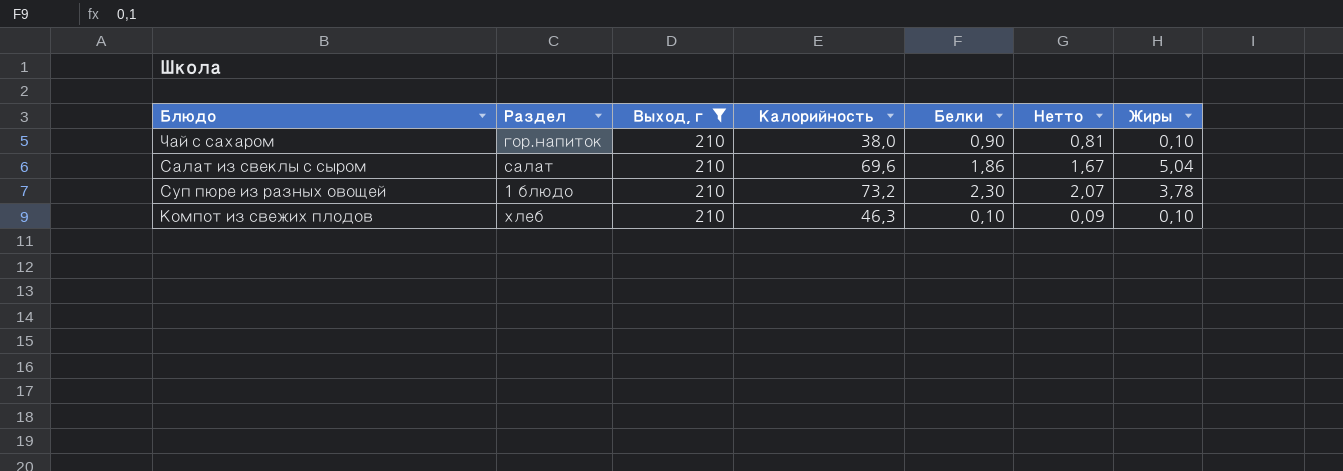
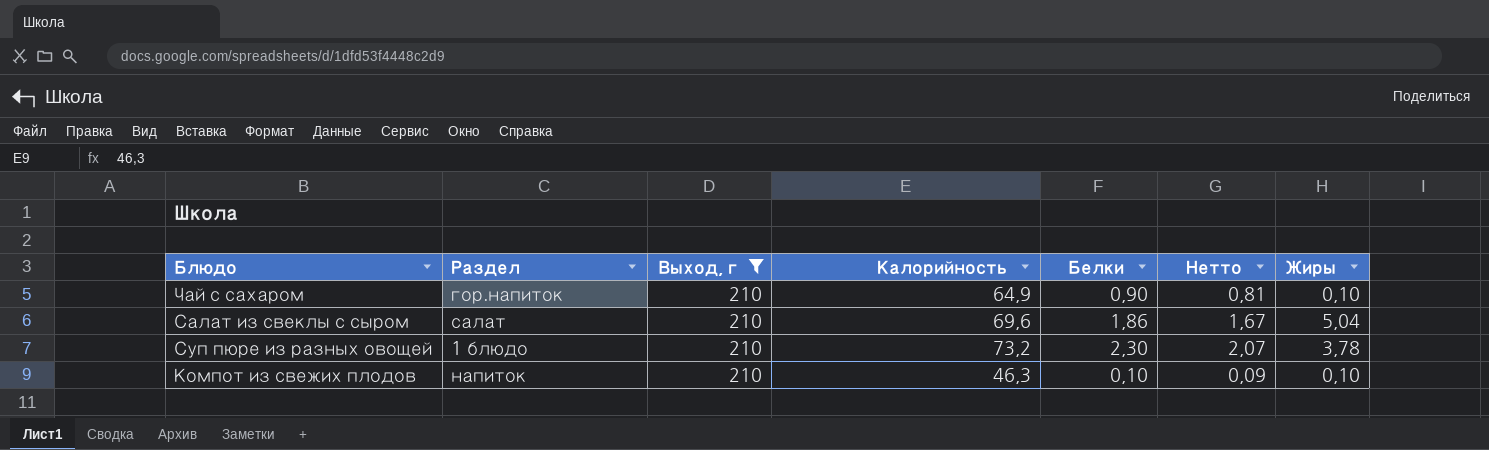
Чай с сахаром | Калорийность: 38,0 -> 64,9
Компот из свежих плодов | Раздел: хлеб -> напиток

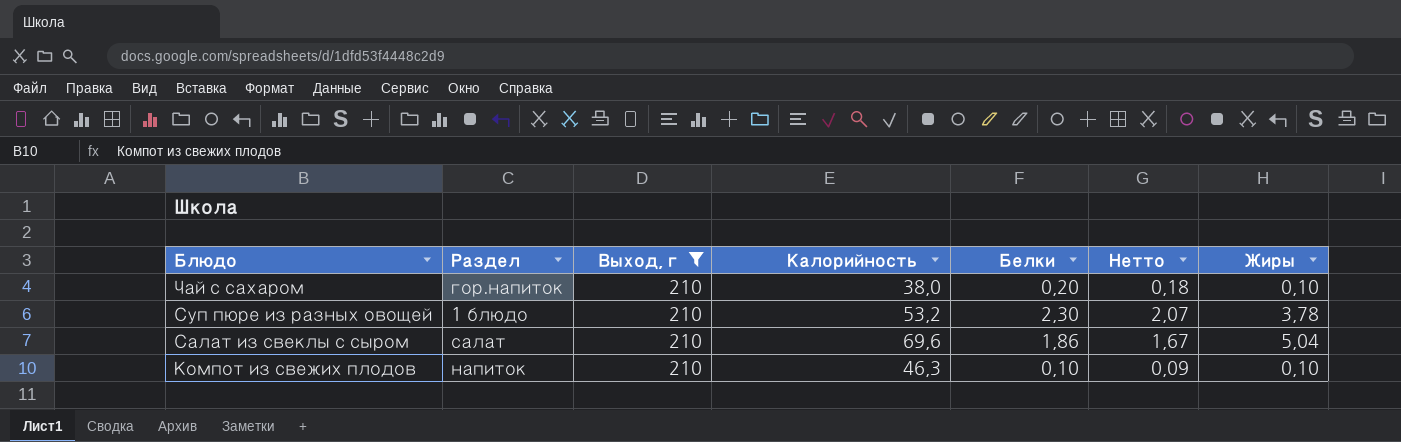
row order: none -> Блюдо descending
Чай с сахаром | Калорийность: 64,9 -> 38,0
Чай с сахаром | Белки: 0,90 -> 0,20
Чай с сахаром | Нетто: 0,81 -> 0,18
Суп пюре из разных овощей | Калорийность: 73,2 -> 53,2

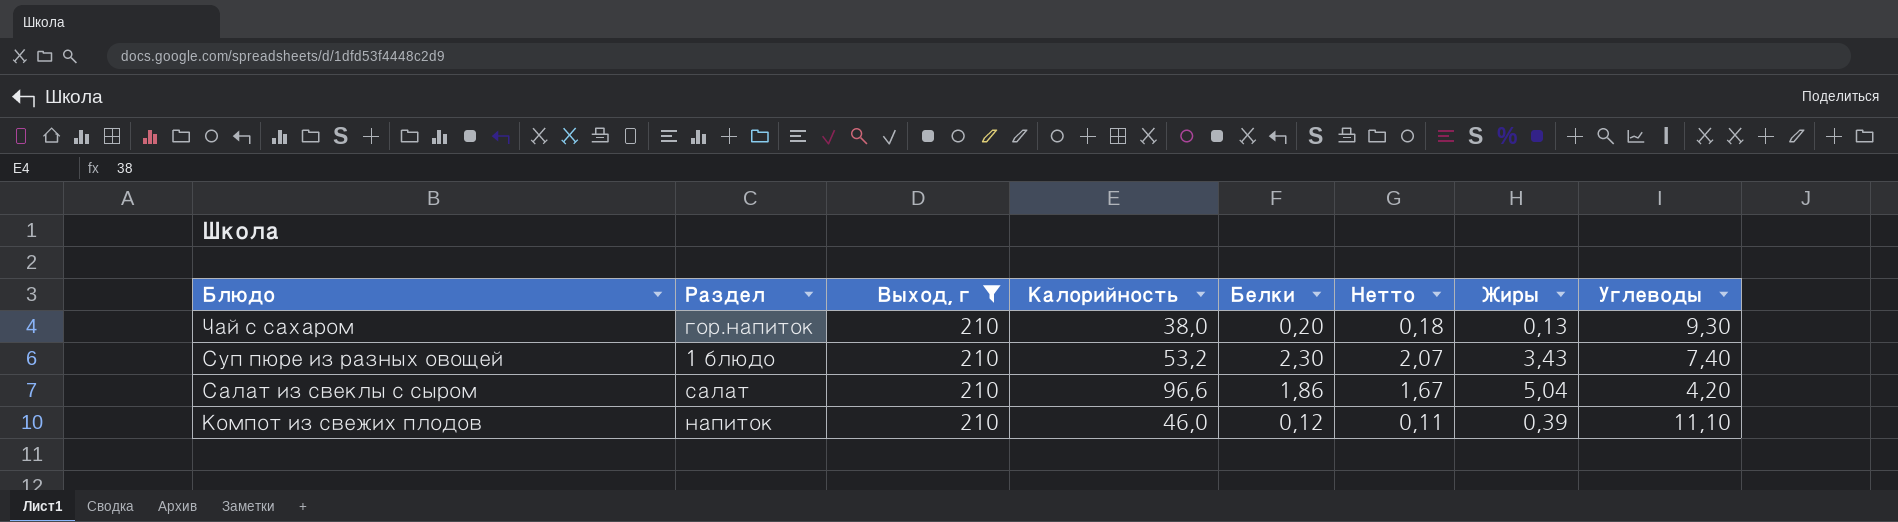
column Углеводы | position: none -> 8
Чай с сахаром | Жиры: 0,10 -> 0,13
Суп пюре из разных овощей | Жиры: 3,78 -> 3,43
Салат из свеклы с сыром | Калорийность: 69,6 -> 96,6
Компот из свежих плодов | Калорийность: 46,3 -> 46,0
Компот из свежих плодов | Белки: 0,10 -> 0,12
Компот из свежих плодов | Нетто: 0,09 -> 0,11
Компот из свежих плодов | Жиры: 0,10 -> 0,39

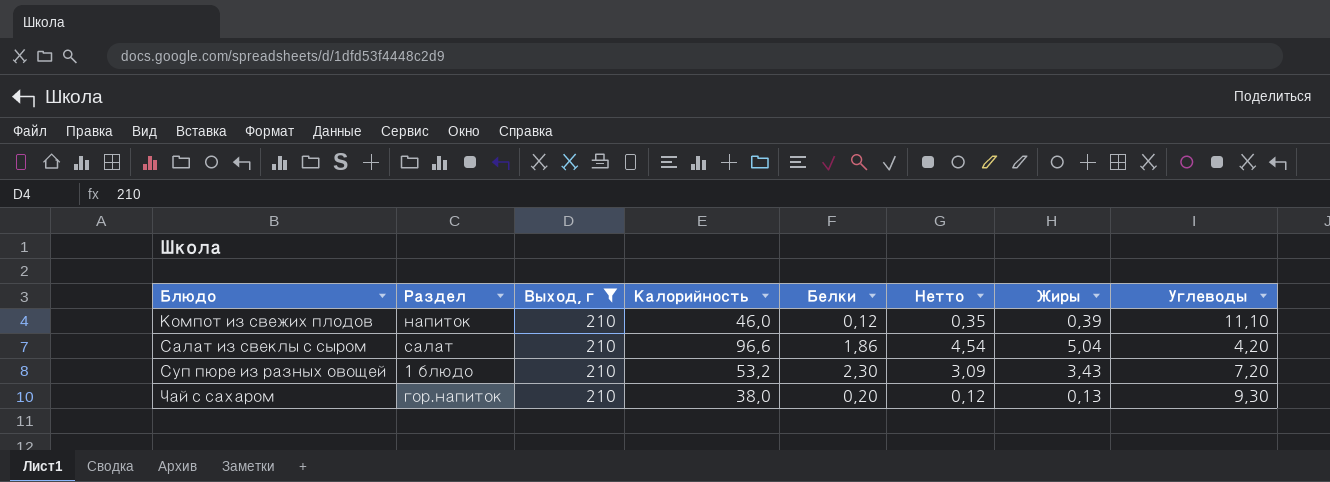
row order: Блюдо descending -> Блюдо ascending
column Нетто | formula: [Белки] * 0,9 -> [Жиры] * 0,9
Суп пюре из разных овощей | Углеводы: 7,40 -> 7,20

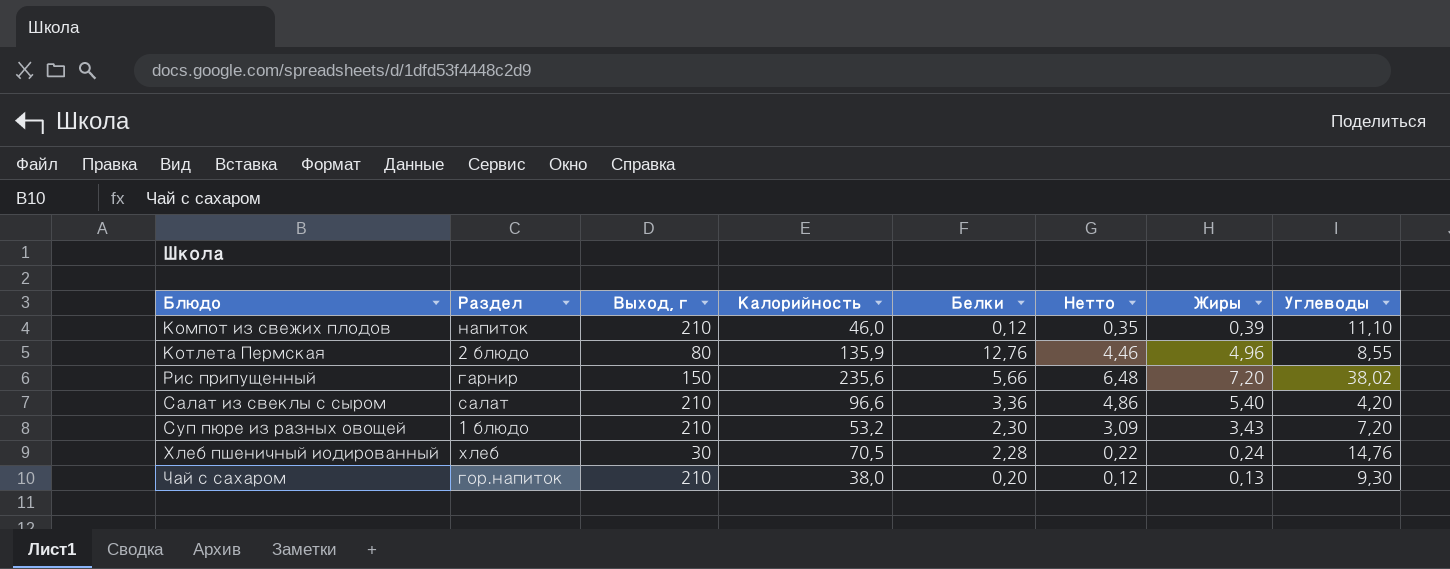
filter: Выход, г = 210 -> none
Салат из свеклы с сыром | Белки: 1,86 -> 3,36
Салат из свеклы с сыром | Нетто: 4,54 -> 4,86
Салат из свеклы с сыром | Жиры: 5,04 -> 5,40

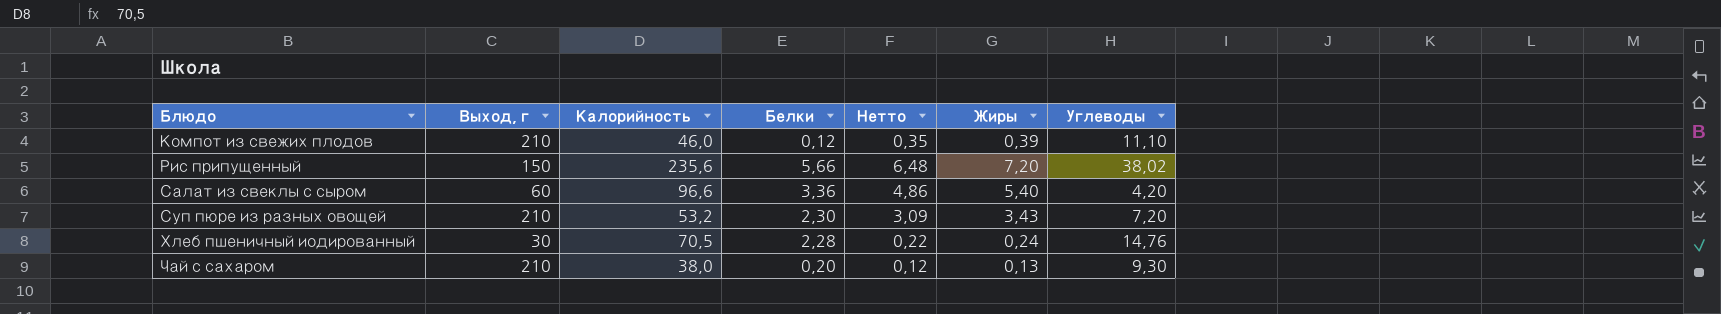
column Раздел | position: 2 -> none
row Котлета Пермская: 2 блюдо | 80 | 135,9 | 12,76 | 4,46 | 4,96 | 8,55 -> none
Салат из свеклы с сыром | Выход, г: 210 -> 60

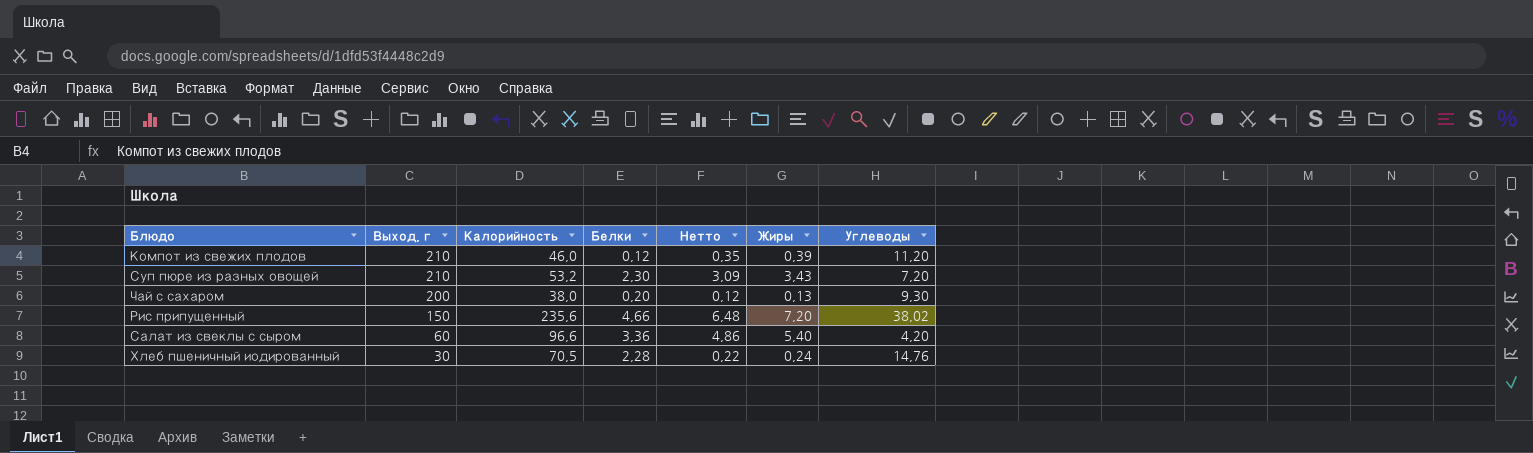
row order: Блюдо ascending -> Выход, г descending
Компот из свежих плодов | Углеводы: 11,10 -> 11,20
Чай с сахаром | Выход, г: 210 -> 200
Рис припущенный | Белки: 5,66 -> 4,66

